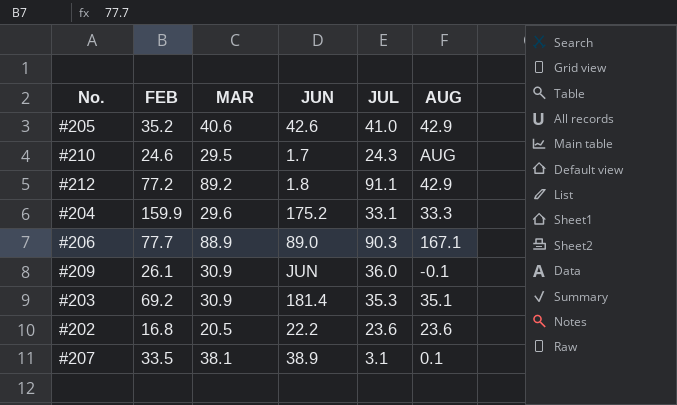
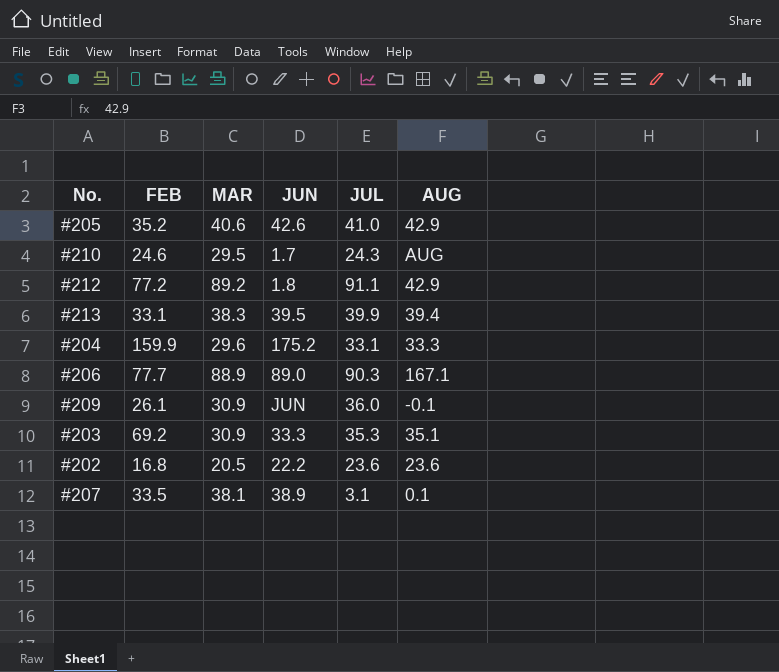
row #213: none -> 33.1 | 38.3 | 39.5 | 39.9 | 39.4
#203 | JUN: 181.4 -> 33.3

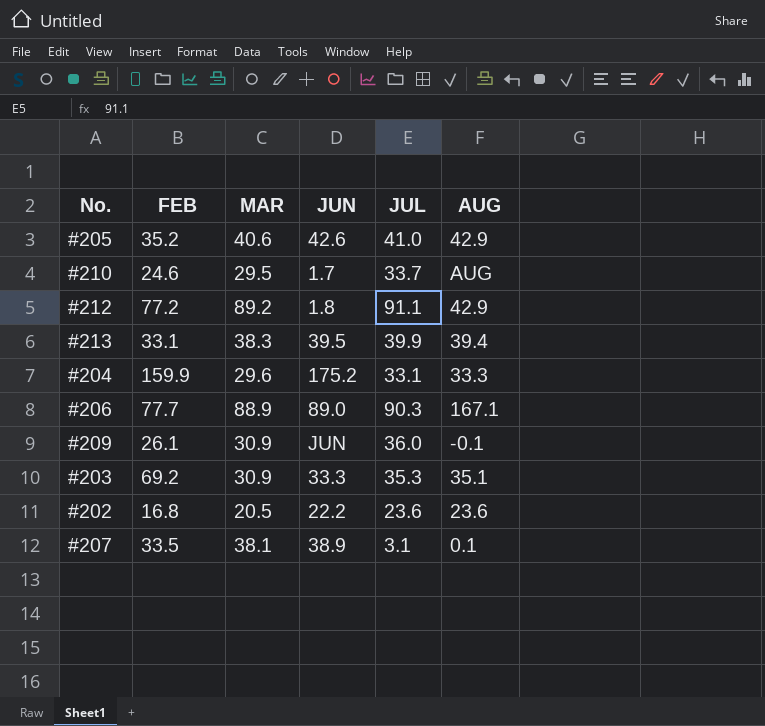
#210 | JUL: 24.3 -> 33.7

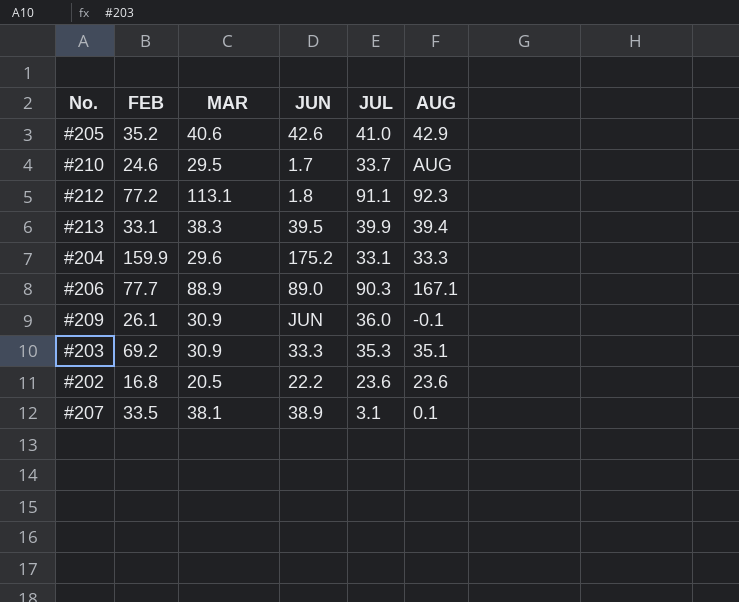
#212 | MAR: 89.2 -> 113.1
#212 | AUG: 42.9 -> 92.3

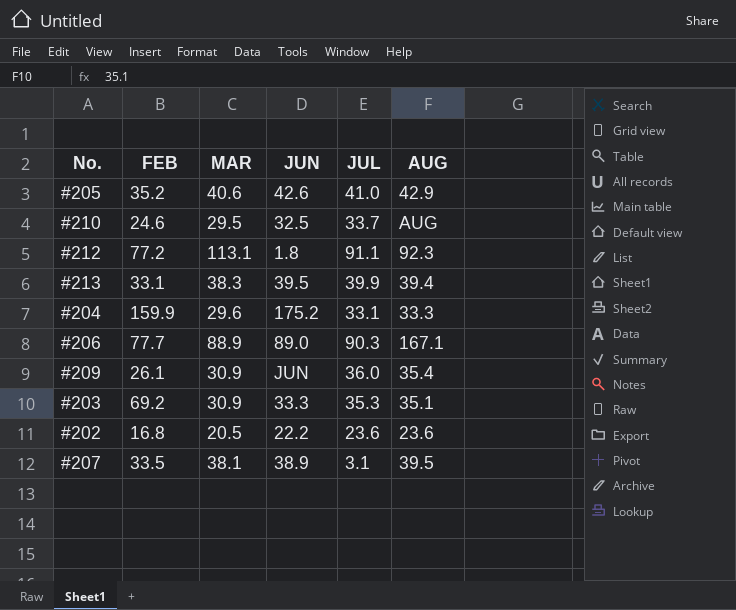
#210 | JUN: 1.7 -> 32.5
#209 | AUG: -0.1 -> 35.4
#207 | AUG: 0.1 -> 39.5

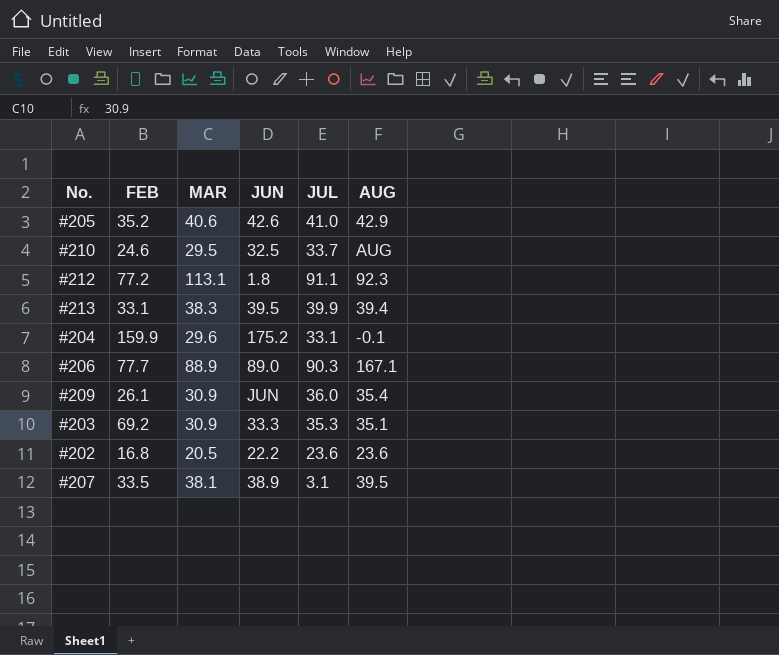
#204 | AUG: 33.3 -> -0.1

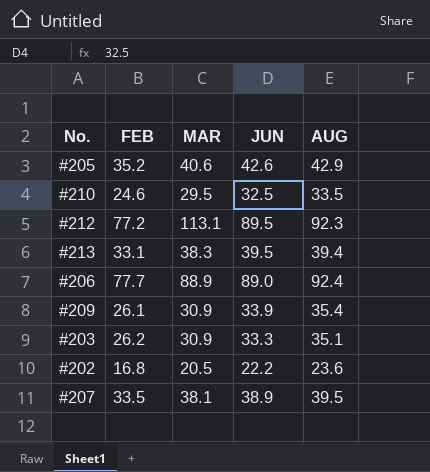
column JUL | position: 5 -> none
row #204: 159.9 | 29.6 | 175.2 | 33.1 | -0.1 -> none
#210 | AUG: AUG -> 33.5
#212 | JUN: 1.8 -> 89.5
#206 | AUG: 167.1 -> 92.4
#209 | JUN: JUN -> 33.9
#203 | FEB: 69.2 -> 26.2

